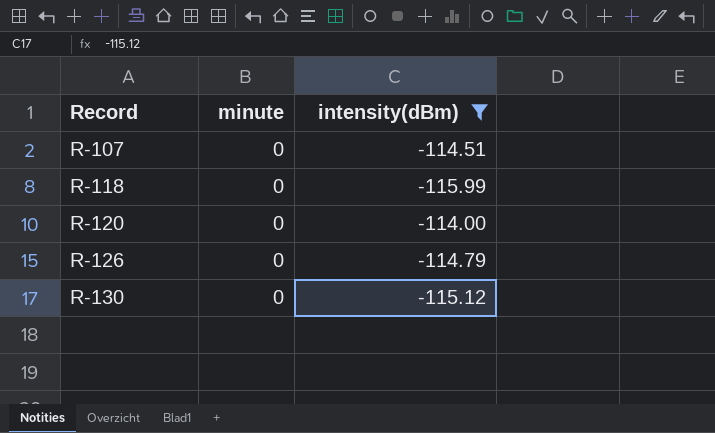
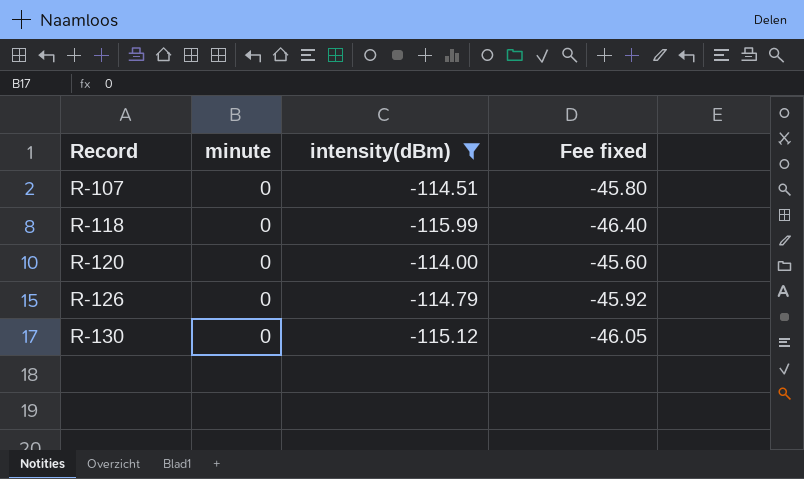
column Fee fixed | formula: none -> [intensity(dBm)] * 0.4

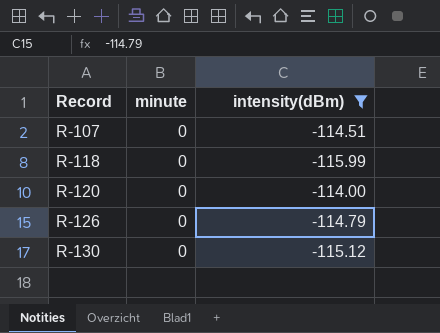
column Fee fixed | formula: [intensity(dBm)] * 0.4 -> none

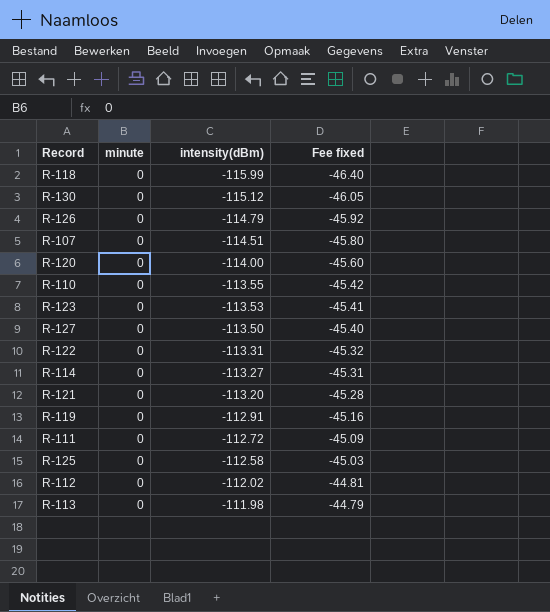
filter: intensity(dBm) <= -114.00 -> none
row order: Record ascending -> intensity(dBm) ascending
column Fee fixed | formula: none -> [intensity(dBm)] * 0.4

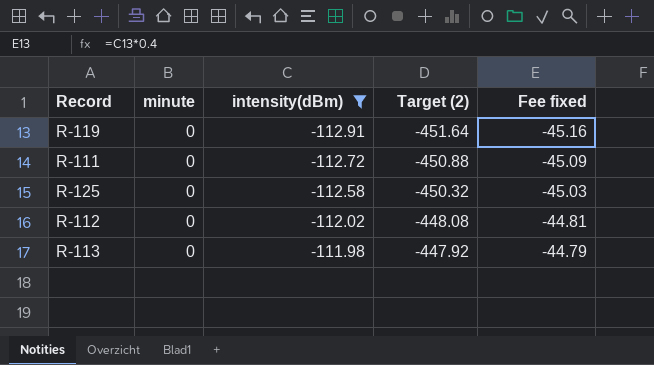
filter: none -> intensity(dBm) >= -112.91
column Target (2) | formula: none -> [intensity(dBm)] * 4

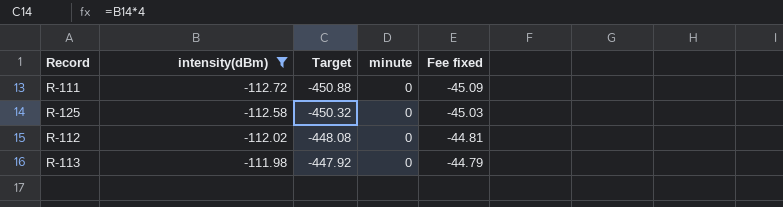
column name: Target (2) -> Target
column minute | position: 2 -> 4
row R-119: 0 | -112.91 | -451.64 | -45.16 -> none

